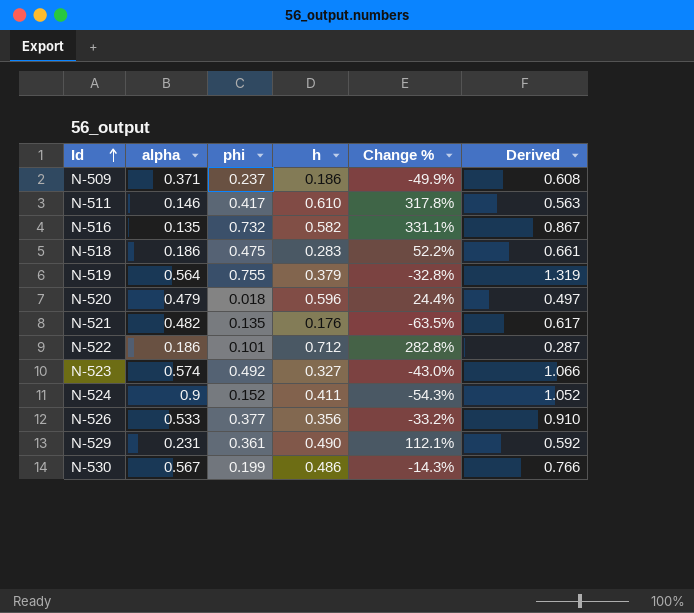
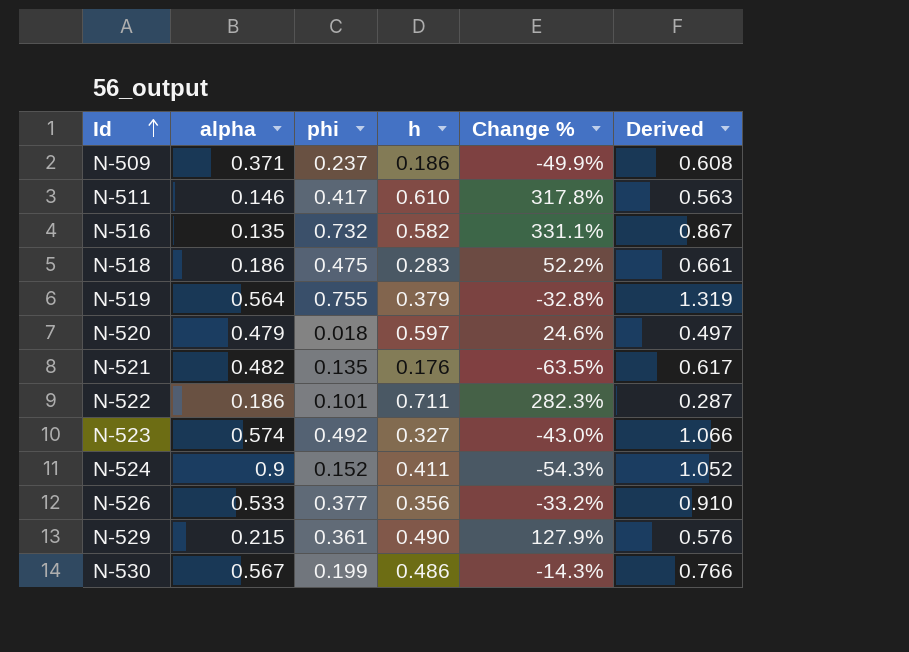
N-520 | h: 0.596 -> 0.597
N-520 | Change %: 24.4% -> 24.6%
N-522 | h: 0.712 -> 0.711
N-522 | Change %: 282.8% -> 282.3%
N-529 | alpha: 0.231 -> 0.215
N-529 | Change %: 112.1% -> 127.9%
N-529 | Derived: 0.592 -> 0.576

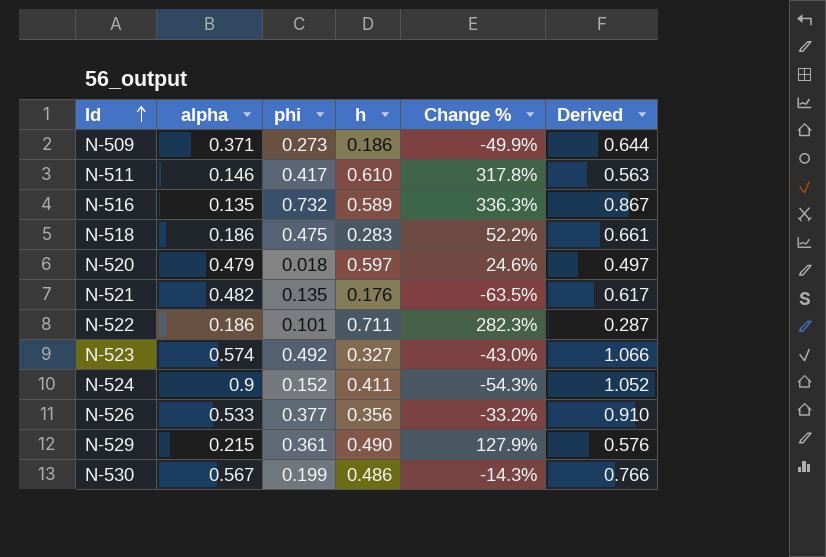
row N-519: 0.564 | 0.755 | 0.379 | -32.8% | 1.319 -> none
N-509 | phi: 0.237 -> 0.273
N-509 | Derived: 0.608 -> 0.644
N-516 | h: 0.582 -> 0.589
N-516 | Change %: 331.1% -> 336.3%

